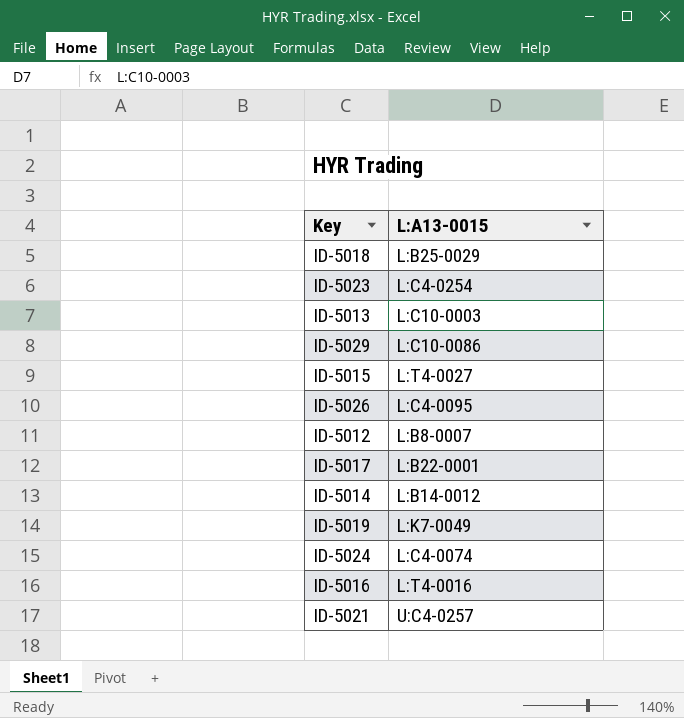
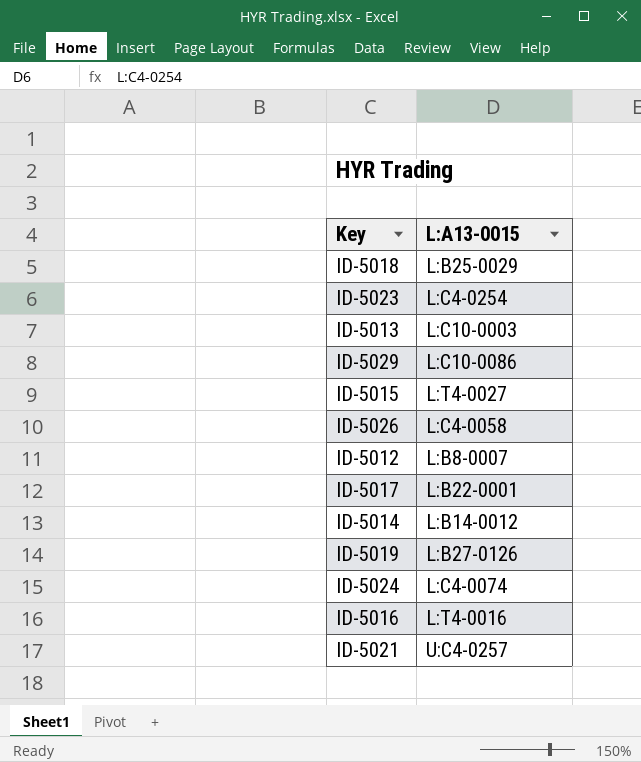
ID-5026 | L:A13-0015: L:C4-0095 -> L:C4-0058
ID-5019 | L:A13-0015: L:K7-0049 -> L:B27-0126

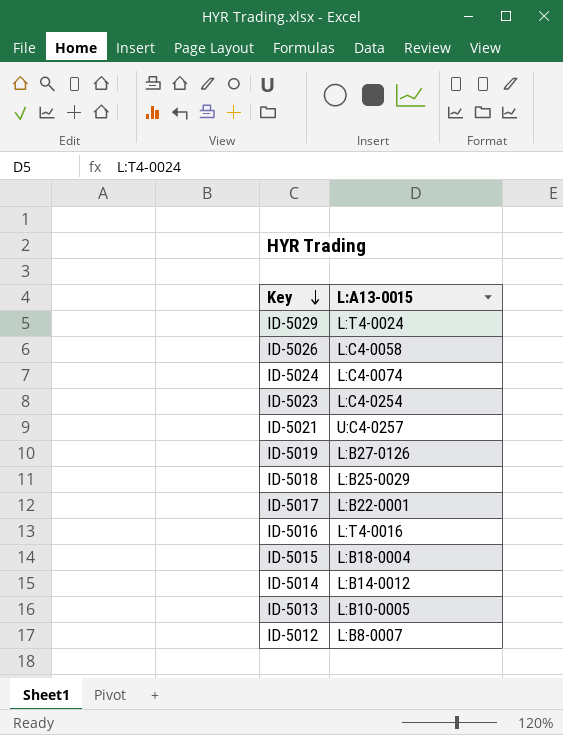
row order: none -> Key descending
ID-5029 | L:A13-0015: L:C10-0086 -> L:T4-0024
ID-5015 | L:A13-0015: L:T4-0027 -> L:B18-0004
ID-5013 | L:A13-0015: L:C10-0003 -> L:B10-0005

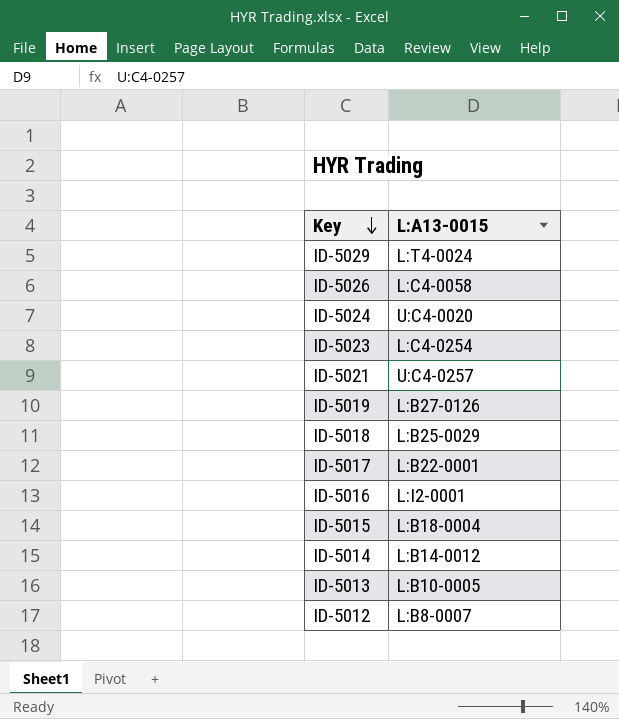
ID-5024 | L:A13-0015: L:C4-0074 -> U:C4-0020
ID-5016 | L:A13-0015: L:T4-0016 -> L:I2-0001

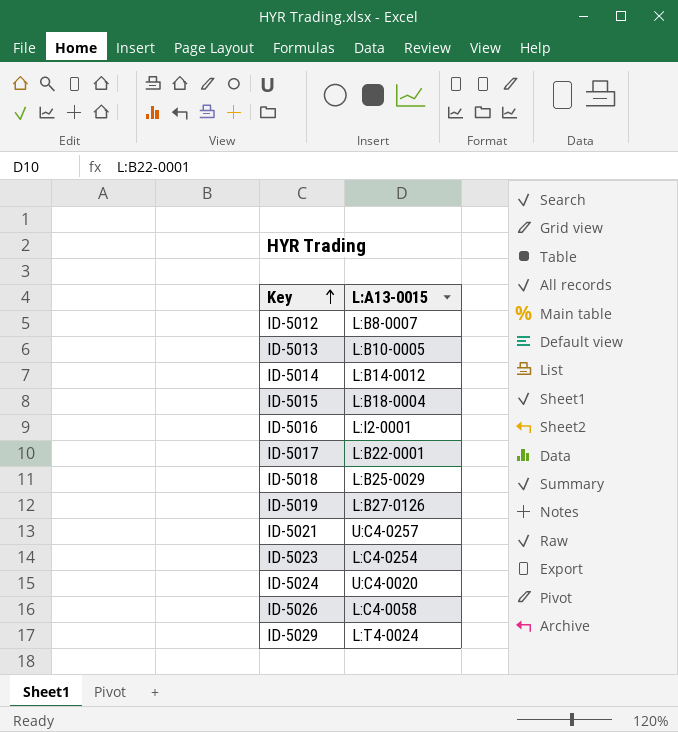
row order: Key descending -> Key ascending

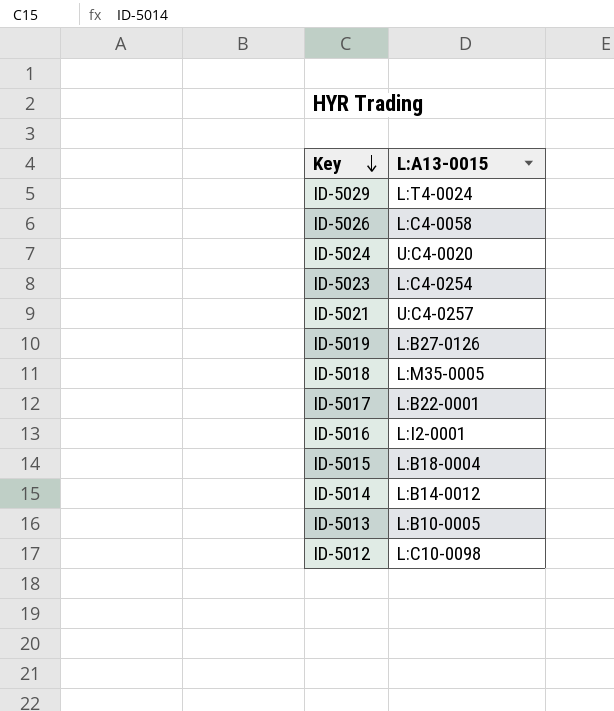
row order: Key ascending -> Key descending
ID-5018 | L:A13-0015: L:B25-0029 -> L:M35-0005
ID-5012 | L:A13-0015: L:B8-0007 -> L:C10-0098

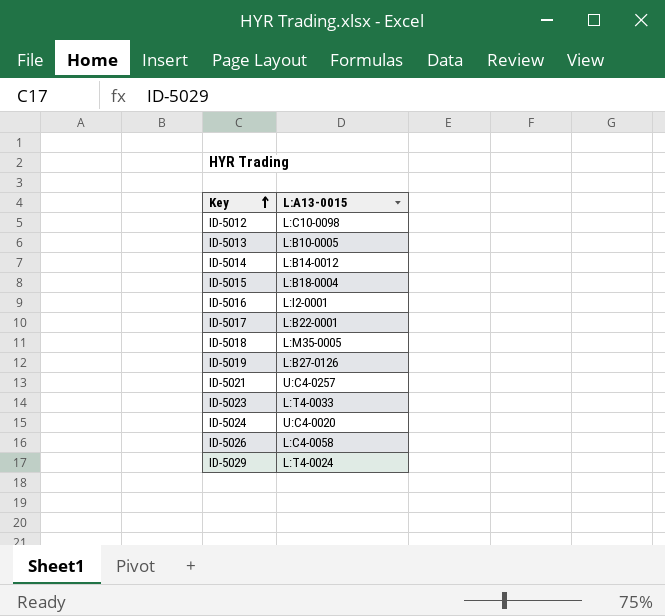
row order: Key descending -> Key ascending
ID-5023 | L:A13-0015: L:C4-0254 -> L:T4-0033

